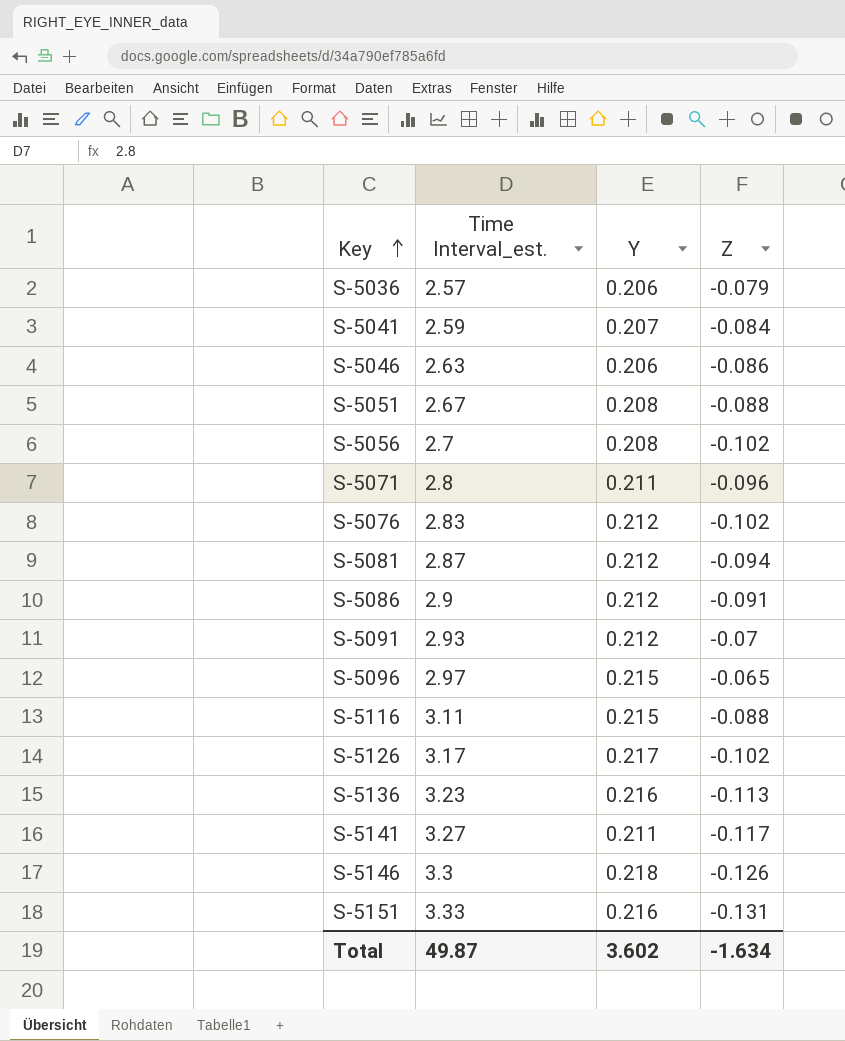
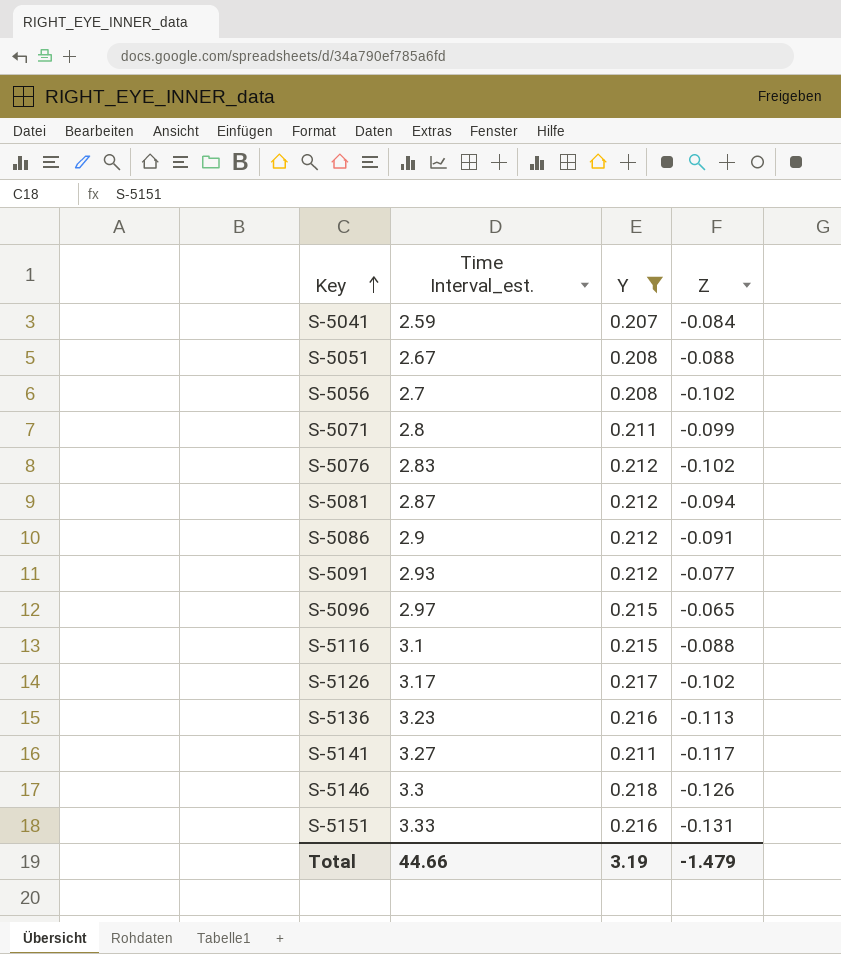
filter: none -> Y != 0.206
S-5071 | Z: -0.096 -> -0.099
S-5091 | Z: -0.07 -> -0.077
S-5116 | Time Interval_est.: 3.11 -> 3.1
Total | Time Interval_est.: 49.87 -> 44.66
Total | Y: 3.602 -> 3.19
Total | Z: -1.634 -> -1.479

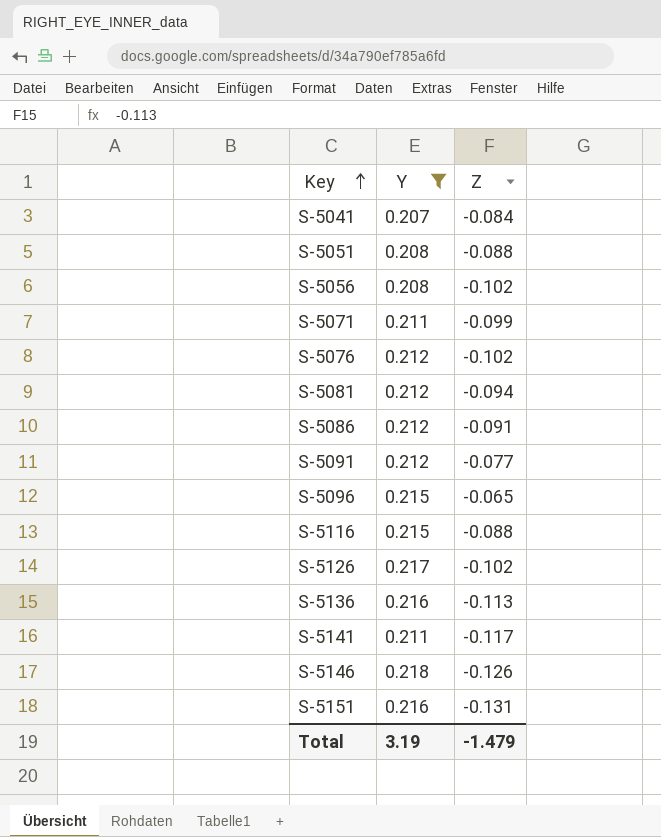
column Time Interval_est. | position: 2 -> none

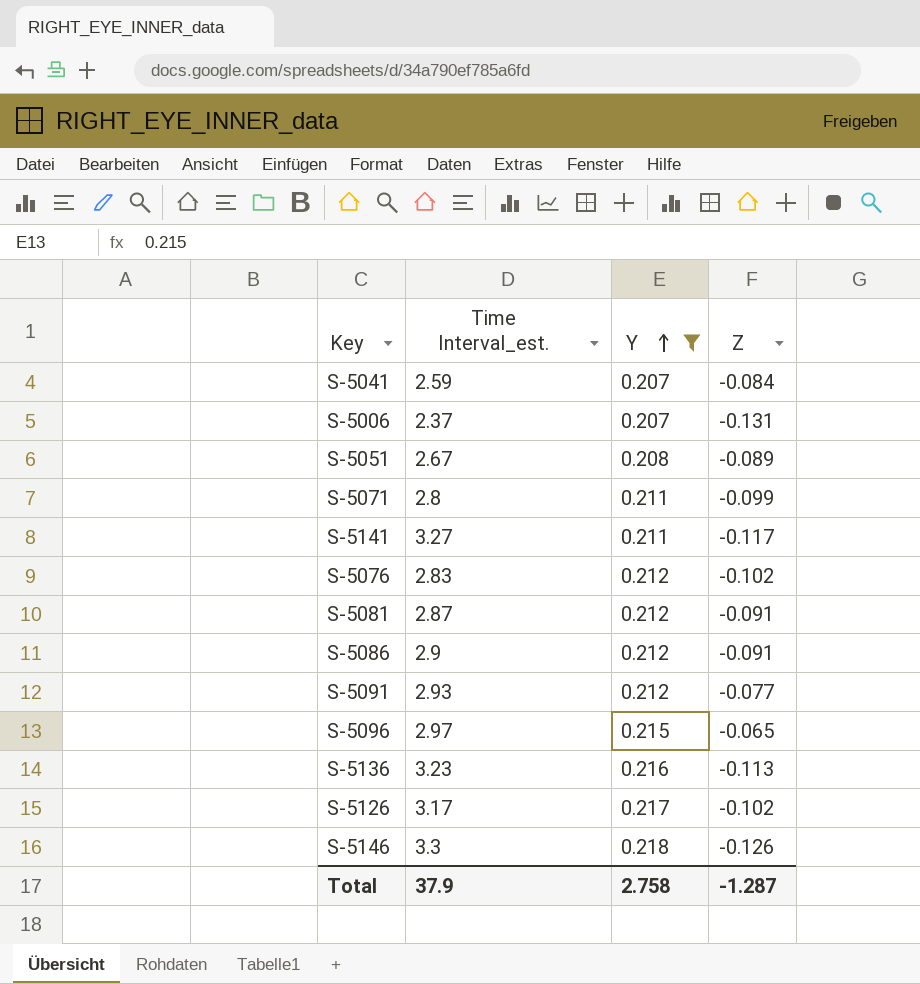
row order: Key ascending -> Y ascending
column Time Interval_est. | position: none -> 2
row S-5056: 0.208 | -0.102 -> none
row S-5116: 0.215 | -0.088 -> none
row S-5151: 0.216 | -0.131 -> none
row S-5006: none -> 2.37 | 0.207 | -0.131
S-5051 | Z: -0.088 -> -0.089
S-5081 | Z: -0.094 -> -0.091
Total | Y: 3.19 -> 2.758
Total | Z: -1.479 -> -1.287

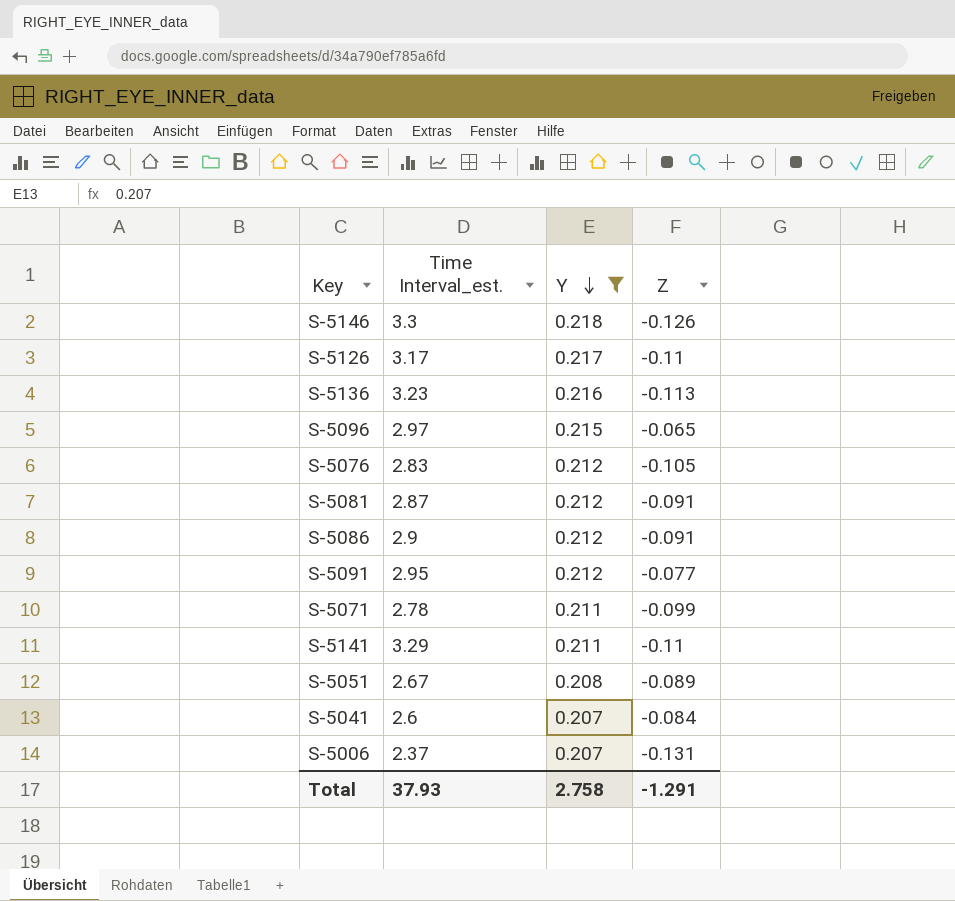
row order: Y ascending -> Y descending
S-5126 | Z: -0.102 -> -0.11
S-5076 | Z: -0.102 -> -0.105
S-5091 | Time Interval_est.: 2.93 -> 2.95
S-5071 | Time Interval_est.: 2.8 -> 2.78
S-5141 | Time Interval_est.: 3.27 -> 3.29
S-5141 | Z: -0.117 -> -0.11
S-5041 | Time Interval_est.: 2.59 -> 2.6
Total | Time Interval_est.: 37.9 -> 37.93
Total | Z: -1.287 -> -1.291

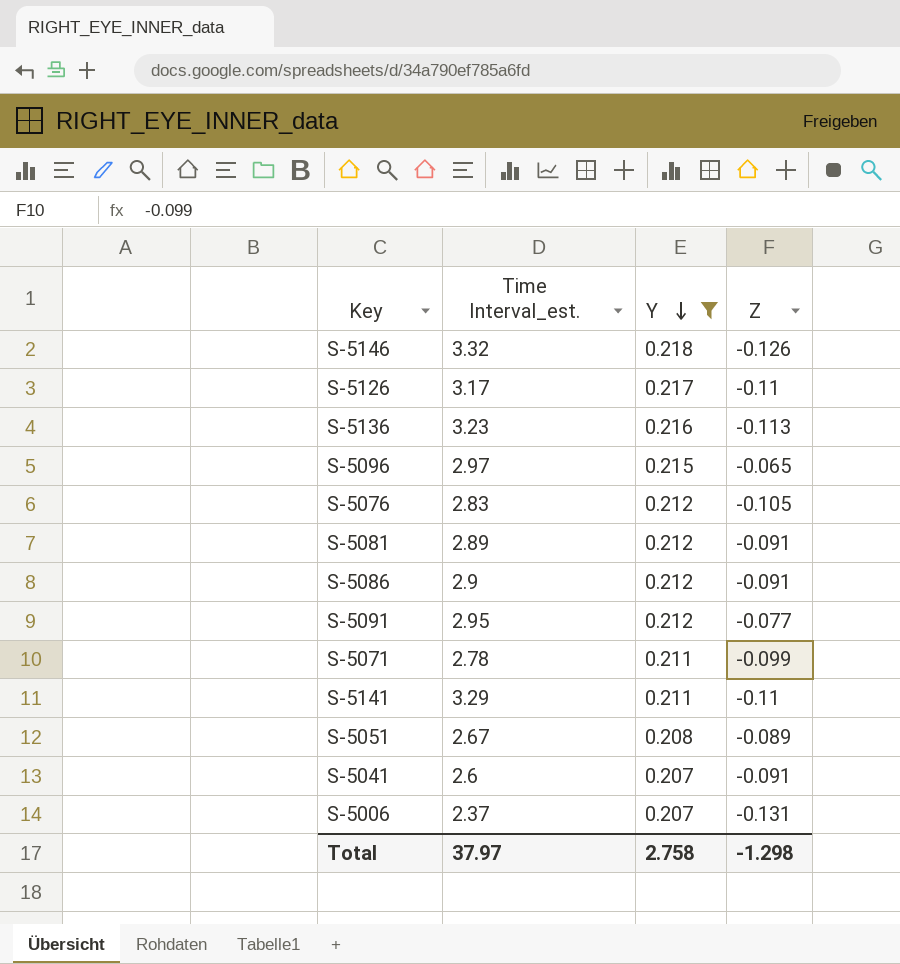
S-5146 | Time Interval_est.: 3.3 -> 3.32
S-5081 | Time Interval_est.: 2.87 -> 2.89
S-5041 | Z: -0.084 -> -0.091
Total | Time Interval_est.: 37.93 -> 37.97
Total | Z: -1.291 -> -1.298

